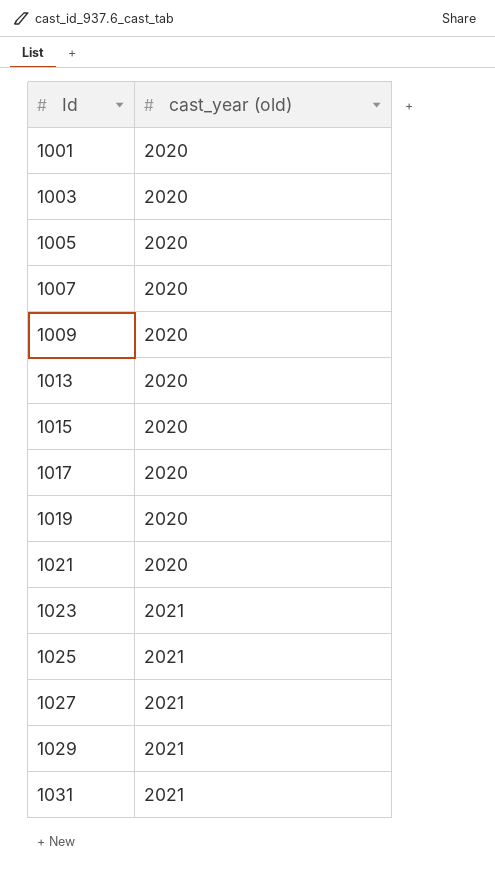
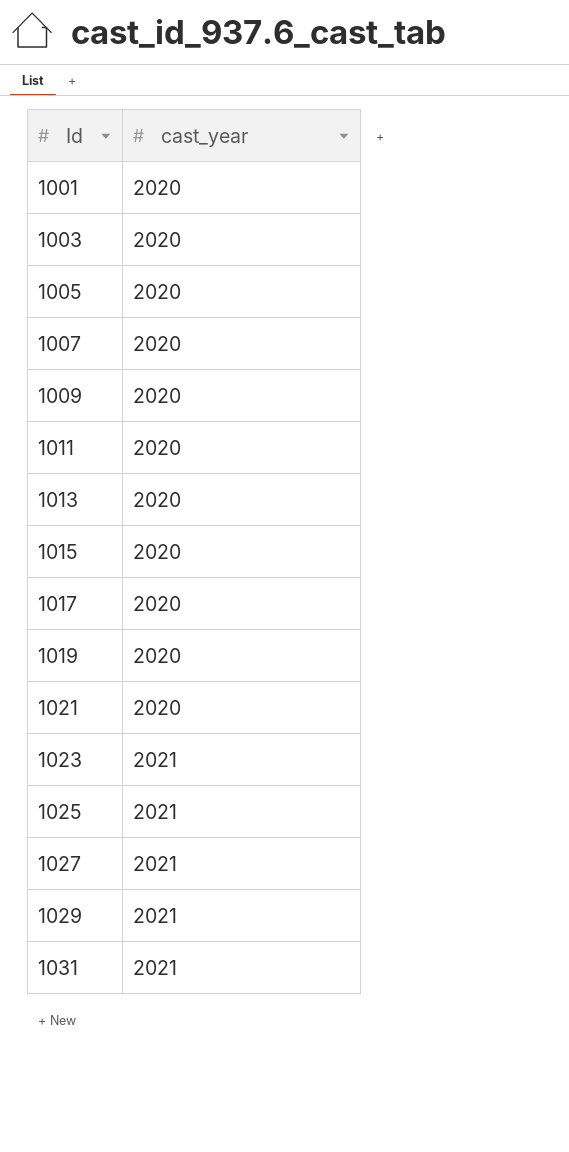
column name: cast_year (old) -> cast_year
row 1011: none -> 2020

